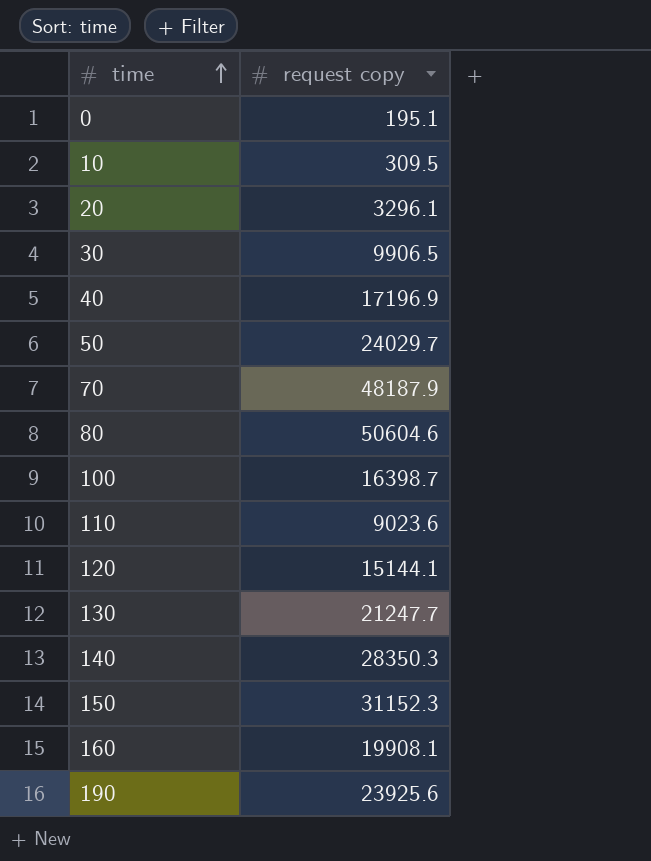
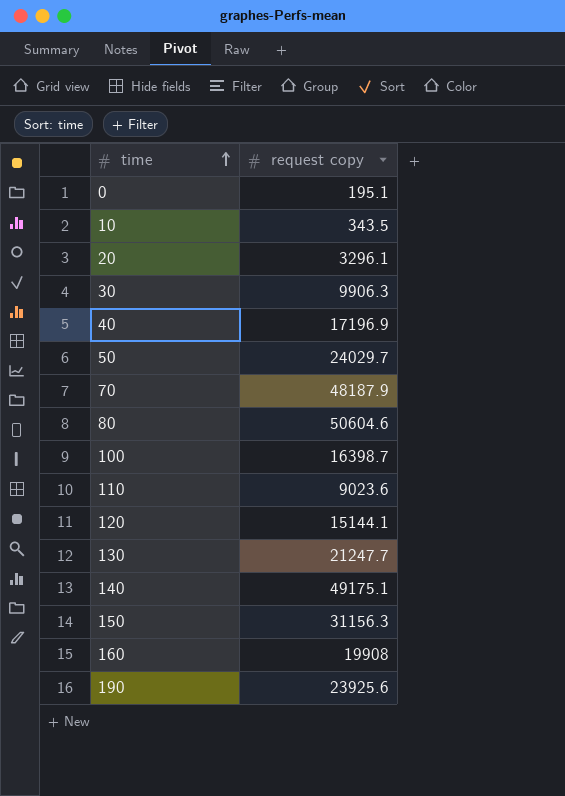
10 | request copy: 309.5 -> 343.5
30 | request copy: 9906.5 -> 9906.3
140 | request copy: 28350.3 -> 49175.1
150 | request copy: 31152.3 -> 31156.3
160 | request copy: 19908.1 -> 19908

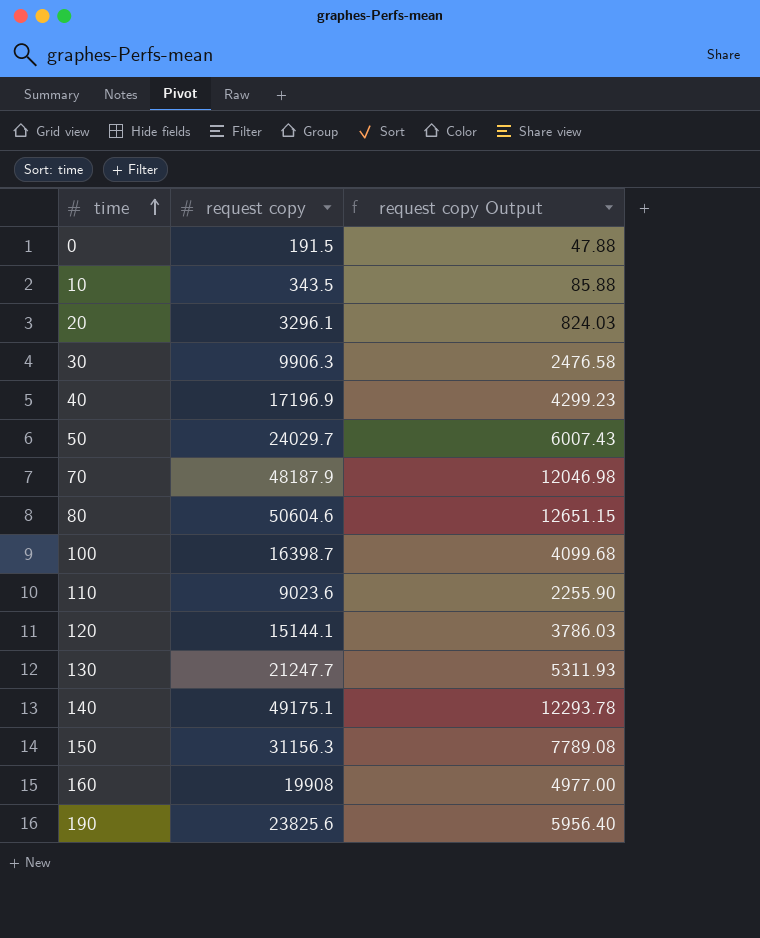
column request copy Output | formula: none -> [request copy] * 0.25
0 | request copy: 195.1 -> 191.5
190 | request copy: 23925.6 -> 23825.6

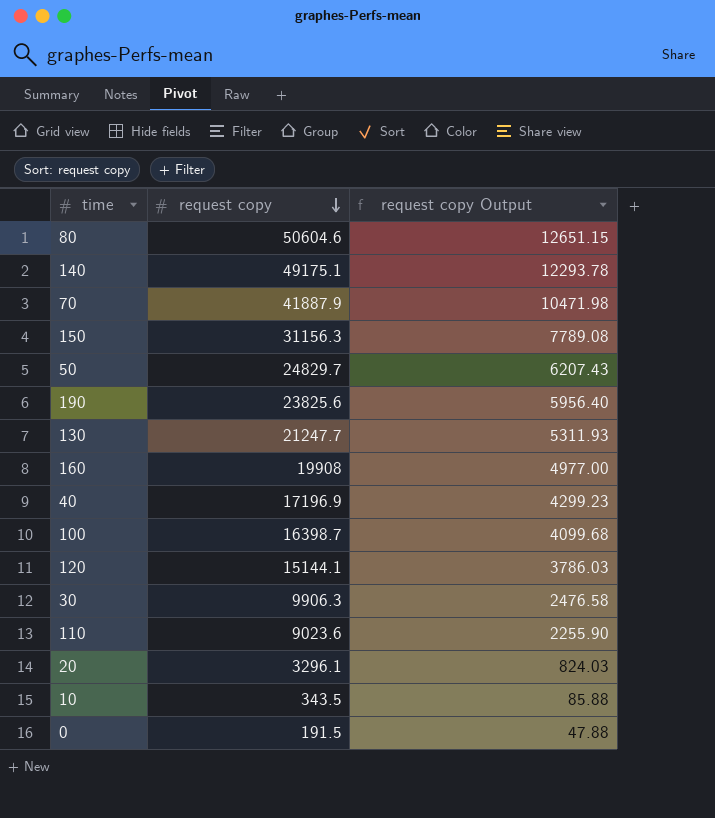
row order: time ascending -> request copy descending
70 | request copy: 48187.9 -> 41887.9
70 | request copy Output: 12046.98 -> 10471.98
50 | request copy: 24029.7 -> 24829.7
50 | request copy Output: 6007.43 -> 6207.43

